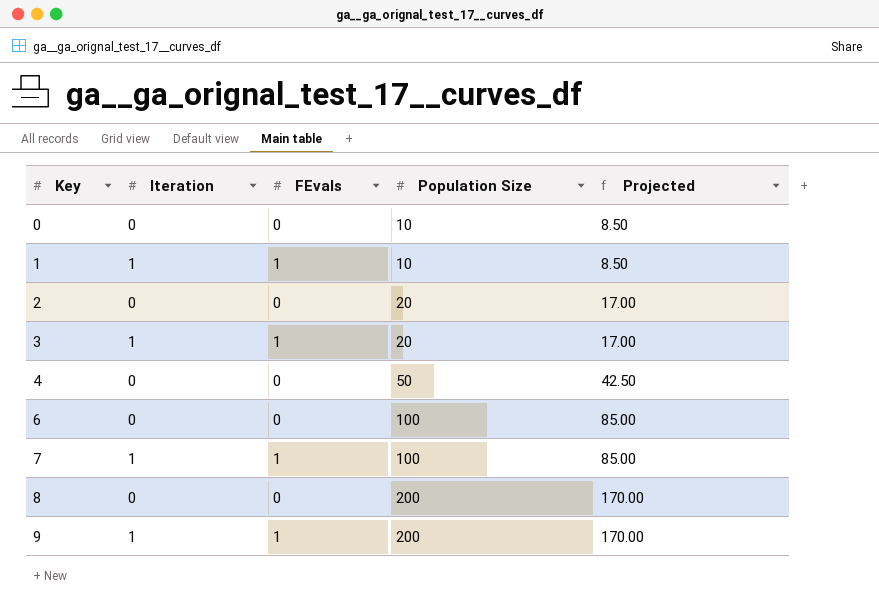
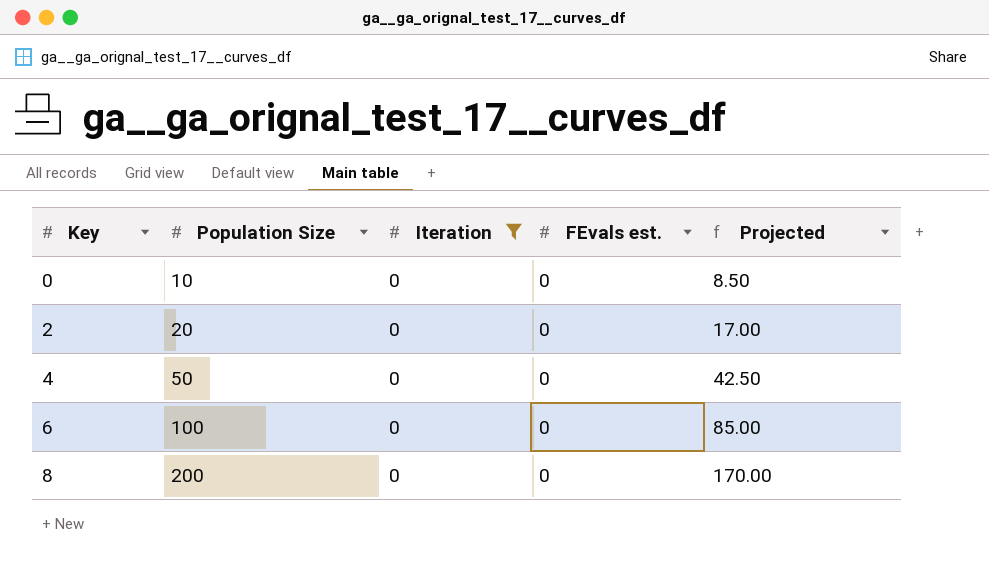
filter: none -> Iteration = 0
column Population Size | position: 4 -> 2
column name: FEvals -> FEvals est.

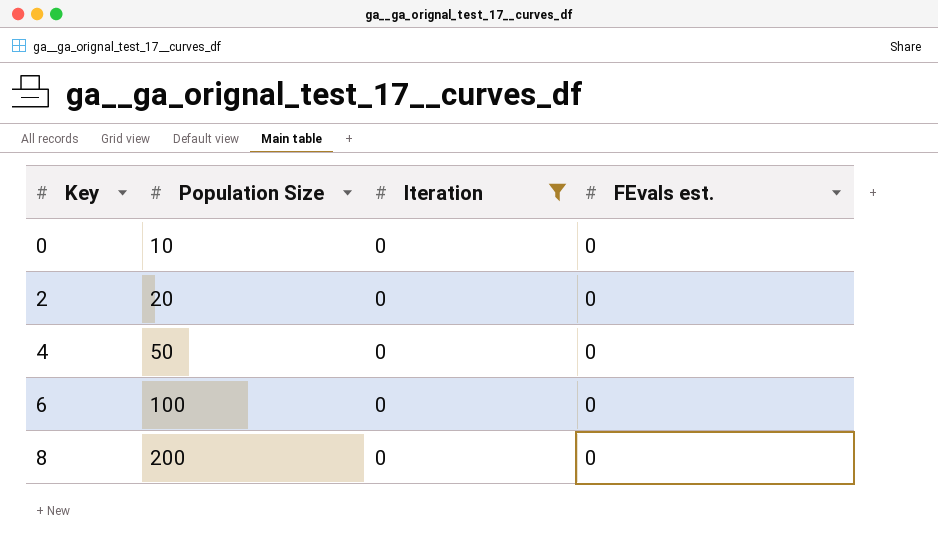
column Projected | formula: [Population Size] * 0.85 -> none

